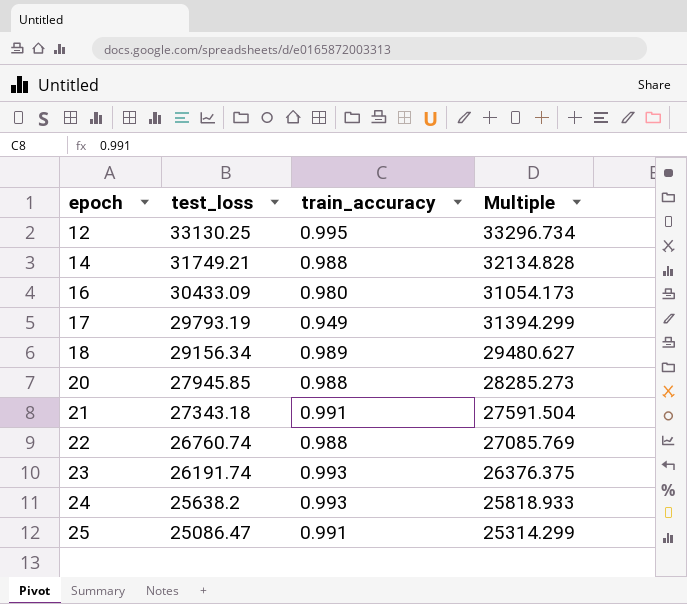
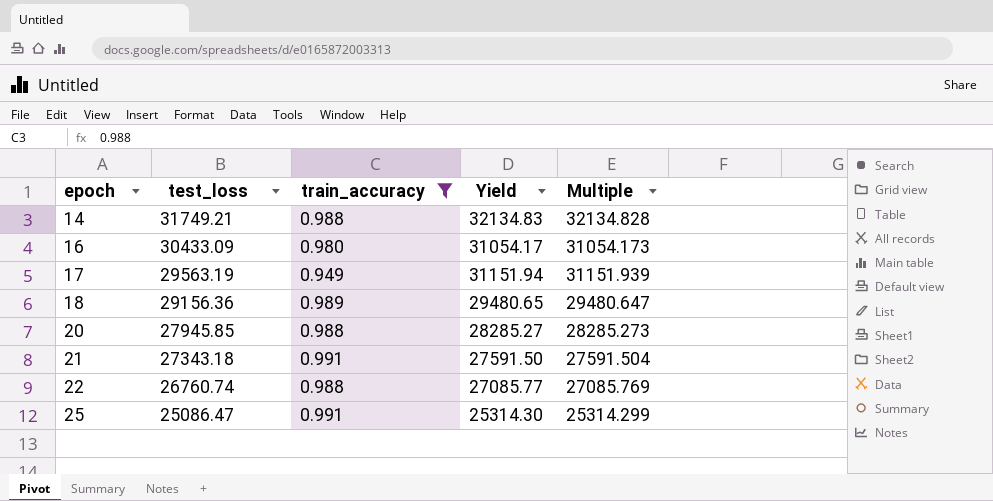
filter: none -> train_accuracy <= 0.991
column Yield | formula: none -> [test_loss] / [train_accuracy]
17 | test_loss: 29793.19 -> 29563.19
17 | Multiple: 31394.299 -> 31151.939
18 | test_loss: 29156.34 -> 29156.36
18 | Multiple: 29480.627 -> 29480.647

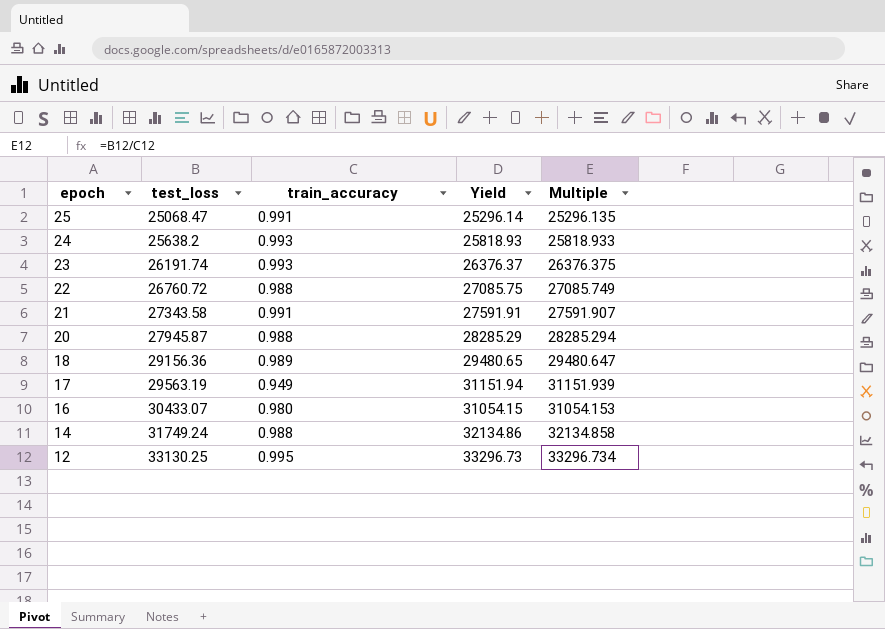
filter: train_accuracy <= 0.991 -> none
row order: epoch ascending -> epoch descending
25 | test_loss: 25086.47 -> 25068.47
25 | Yield: 25314.30 -> 25296.14
25 | Multiple: 25314.299 -> 25296.135
22 | test_loss: 26760.74 -> 26760.72
22 | Yield: 27085.77 -> 27085.75
22 | Multiple: 27085.769 -> 27085.749
21 | test_loss: 27343.18 -> 27343.58
21 | Yield: 27591.50 -> 27591.91
21 | Multiple: 27591.504 -> 27591.907
20 | test_loss: 27945.85 -> 27945.87
20 | Yield: 28285.27 -> 28285.29
20 | Multiple: 28285.273 -> 28285.294
16 | test_loss: 30433.09 -> 30433.07
16 | Yield: 31054.17 -> 31054.15
16 | Multiple: 31054.173 -> 31054.153
14 | test_loss: 31749.21 -> 31749.24
14 | Yield: 32134.83 -> 32134.86
14 | Multiple: 32134.828 -> 32134.858

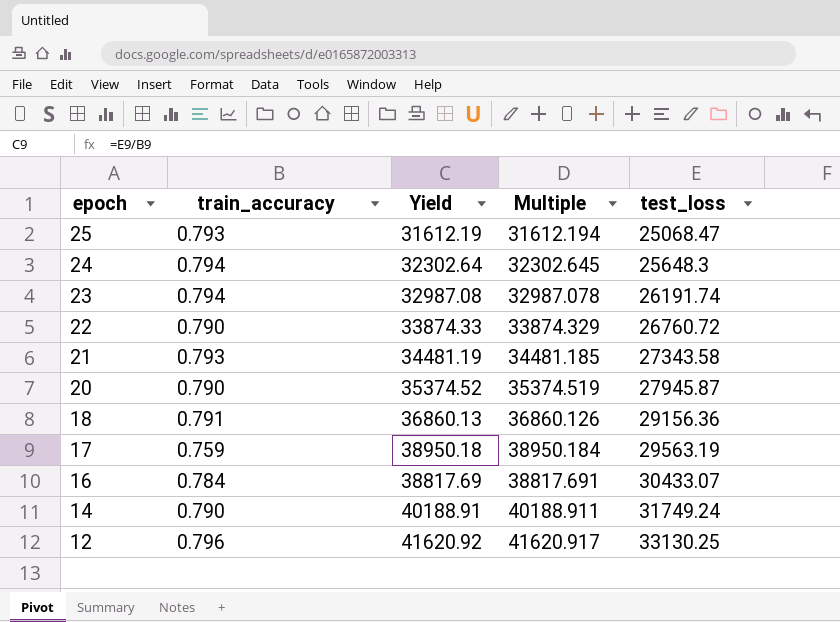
column test_loss | position: 2 -> 5
25 | train_accuracy: 0.991 -> 0.793
25 | Yield: 25296.14 -> 31612.19
25 | Multiple: 25296.135 -> 31612.194
24 | train_accuracy: 0.993 -> 0.794
24 | Yield: 25818.93 -> 32302.64
24 | Multiple: 25818.933 -> 32302.645
24 | test_loss: 25638.2 -> 25648.3
23 | train_accuracy: 0.993 -> 0.794
23 | Yield: 26376.37 -> 32987.08
23 | Multiple: 26376.375 -> 32987.078
22 | train_accuracy: 0.988 -> 0.790
22 | Yield: 27085.75 -> 33874.33
22 | Multiple: 27085.749 -> 33874.329
21 | train_accuracy: 0.991 -> 0.793
21 | Yield: 27591.91 -> 34481.19
21 | Multiple: 27591.907 -> 34481.185
20 | train_accuracy: 0.988 -> 0.790
20 | Yield: 28285.29 -> 35374.52
20 | Multiple: 28285.294 -> 35374.519
18 | train_accuracy: 0.989 -> 0.791
18 | Yield: 29480.65 -> 36860.13
18 | Multiple: 29480.647 -> 36860.126
17 | train_accuracy: 0.949 -> 0.759
17 | Yield: 31151.94 -> 38950.18
17 | Multiple: 31151.939 -> 38950.184
16 | train_accuracy: 0.980 -> 0.784
16 | Yield: 31054.15 -> 38817.69
16 | Multiple: 31054.153 -> 38817.691
14 | train_accuracy: 0.988 -> 0.790
14 | Yield: 32134.86 -> 40188.91
14 | Multiple: 32134.858 -> 40188.911
12 | train_accuracy: 0.995 -> 0.796
12 | Yield: 33296.73 -> 41620.92
12 | Multiple: 33296.734 -> 41620.917

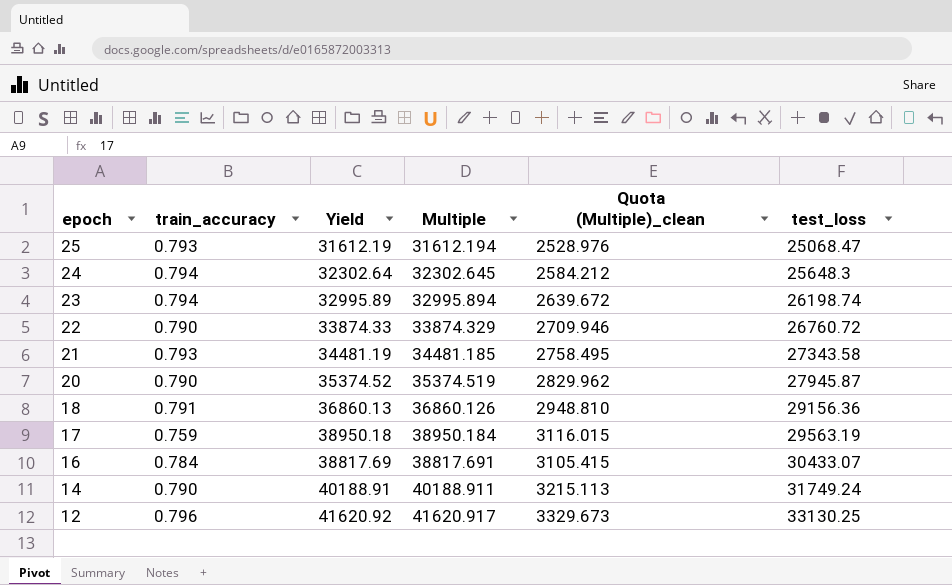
column Quota (Multiple)_clean | formula: none -> [Multiple] * 0.08
23 | Yield: 32987.08 -> 32995.89
23 | Multiple: 32987.078 -> 32995.894
23 | test_loss: 26191.74 -> 26198.74

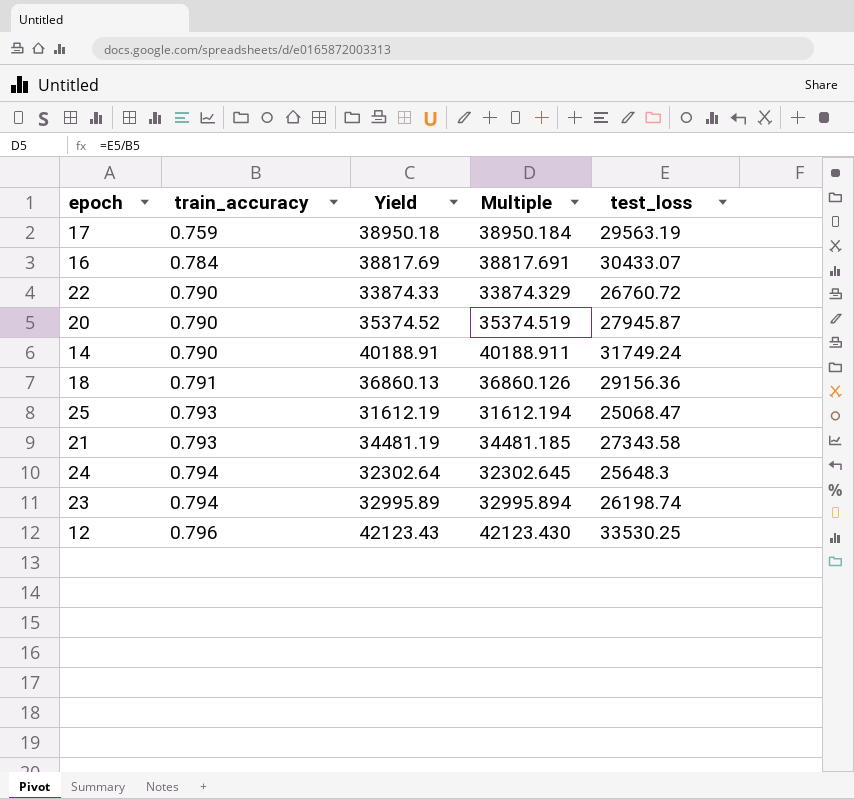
row order: epoch descending -> train_accuracy ascending
column Quota (Multiple)_clean | formula: [Multiple] * 0.08 -> none
12 | Yield: 41620.92 -> 42123.43
12 | Multiple: 41620.917 -> 42123.430
12 | test_loss: 33130.25 -> 33530.25

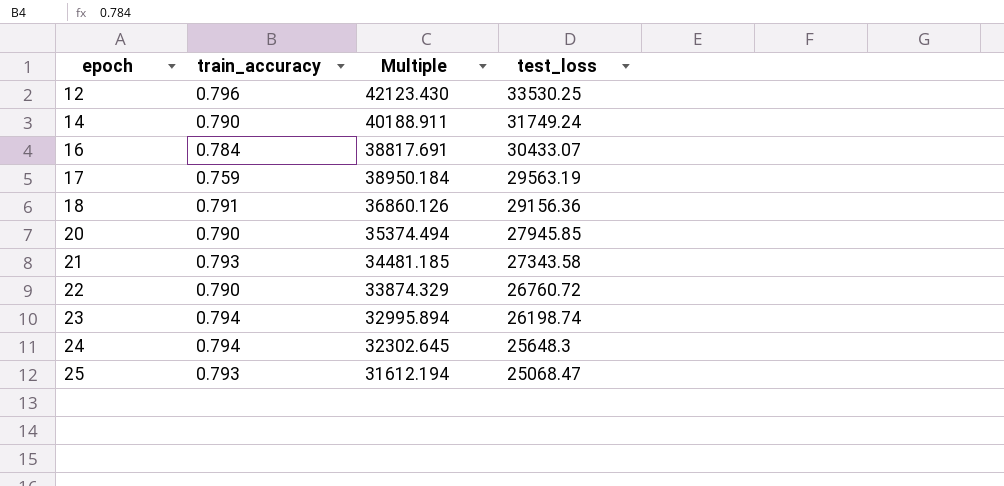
row order: train_accuracy ascending -> epoch ascending
column Yield | formula: [test_loss] / [train_accuracy] -> none
20 | Multiple: 35374.519 -> 35374.494
20 | test_loss: 27945.87 -> 27945.85

